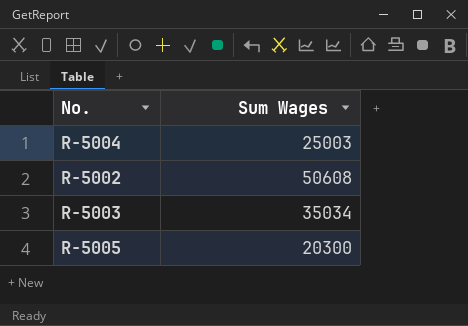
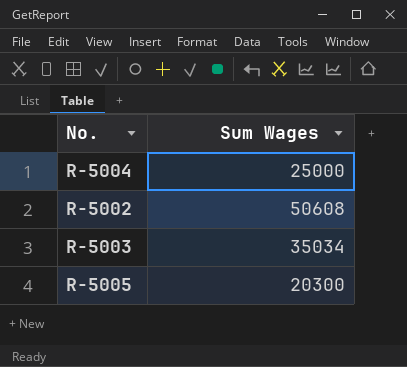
R-5004 | Sum Wages: 25003 -> 25000

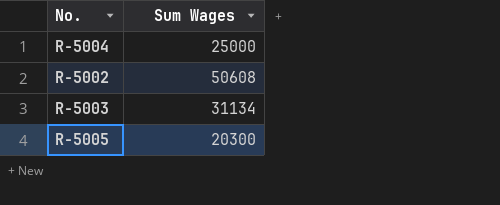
R-5003 | Sum Wages: 35034 -> 31134

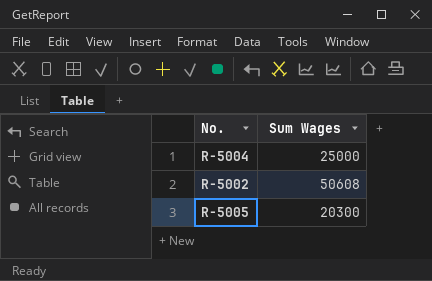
row R-5003: 31134 -> none

